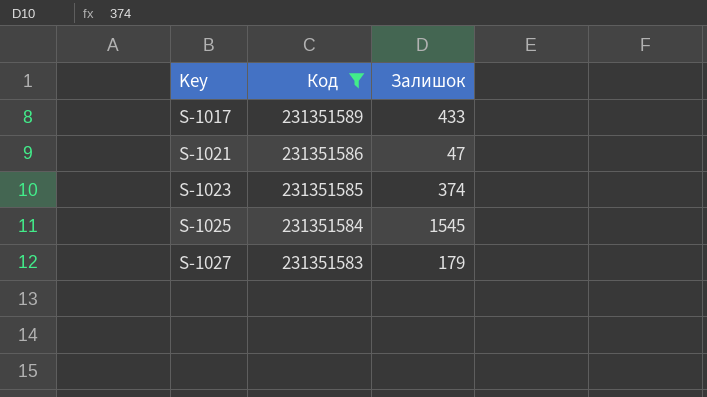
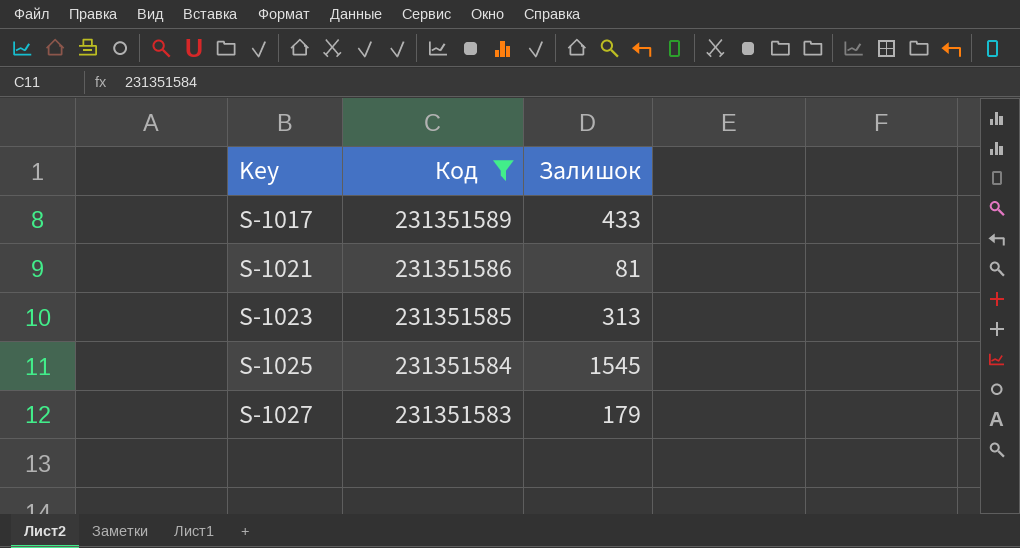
S-1021 | Залишок: 47 -> 81
S-1023 | Залишок: 374 -> 313

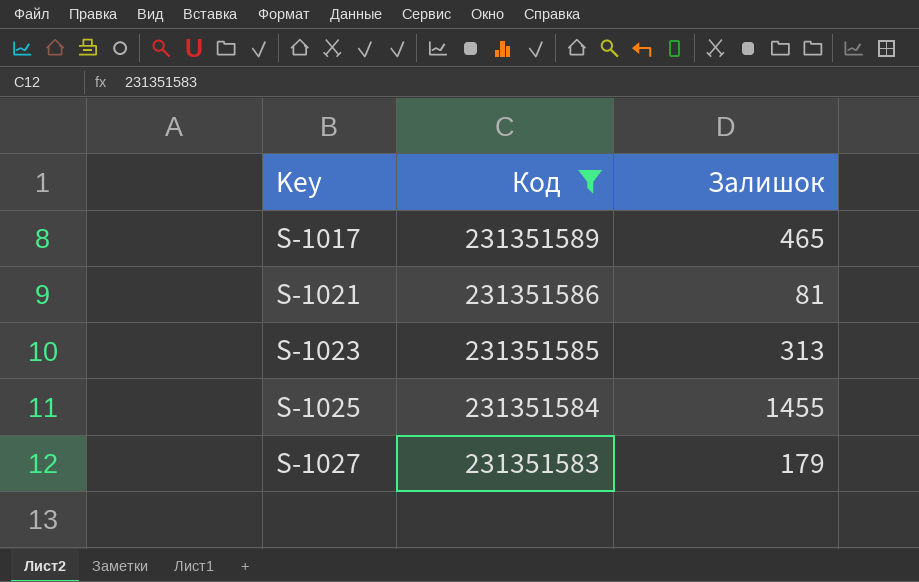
S-1017 | Залишок: 433 -> 465
S-1025 | Залишок: 1545 -> 1455

